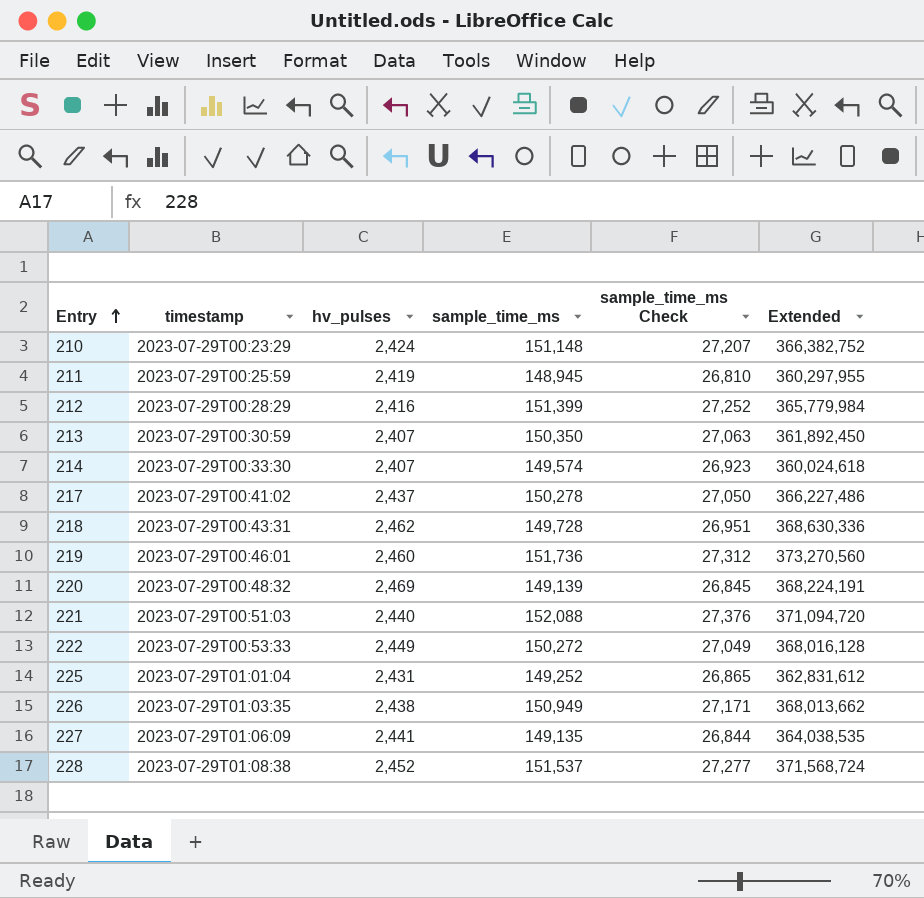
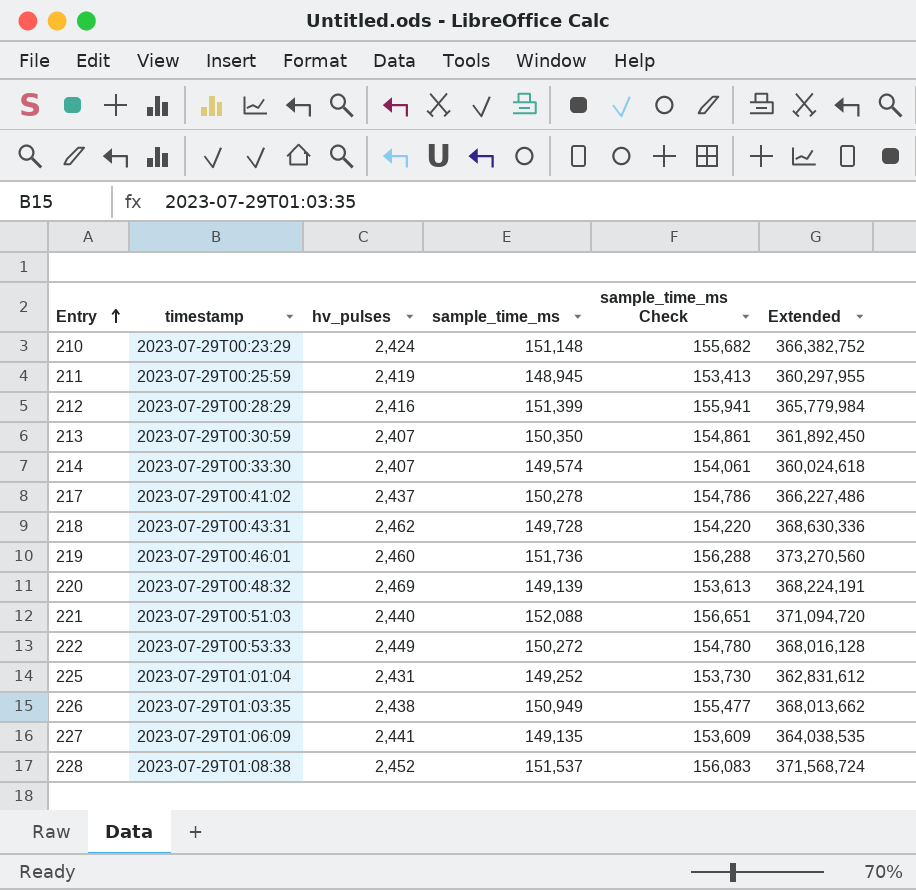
column sample_time_ms Check | formula: [sample_time_ms] * 0.18 -> [sample_time_ms] * 1.03

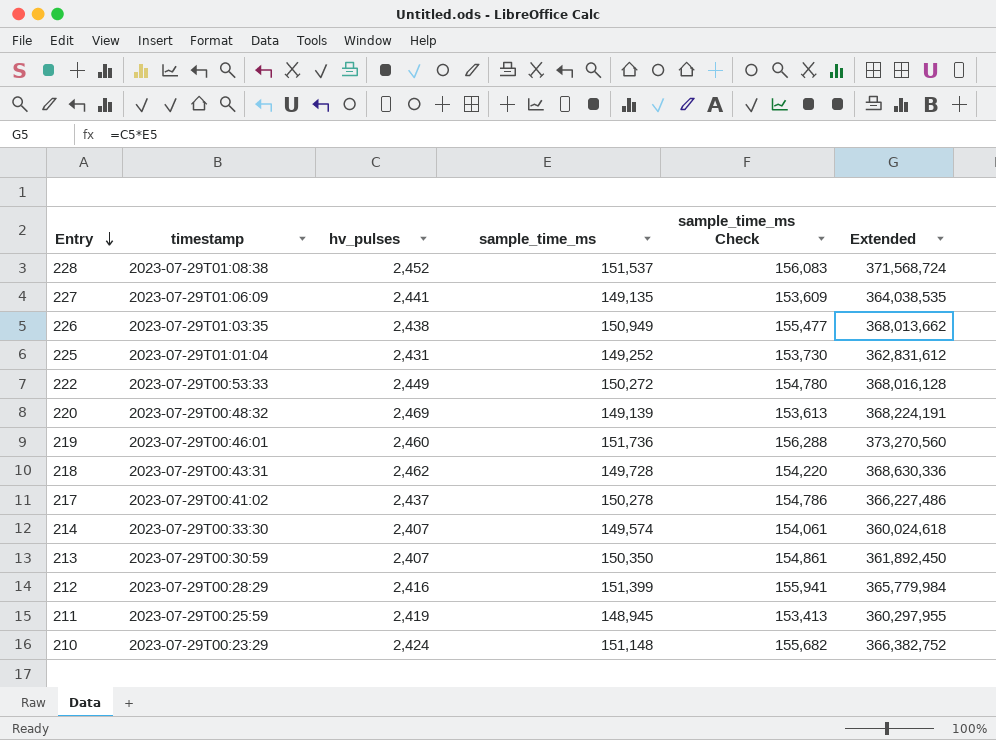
row order: Entry ascending -> Entry descending
row 221: 2023-07-29T00:51:03 | 2,440 | 152,088 | 156,651 | 371,094,720 -> none

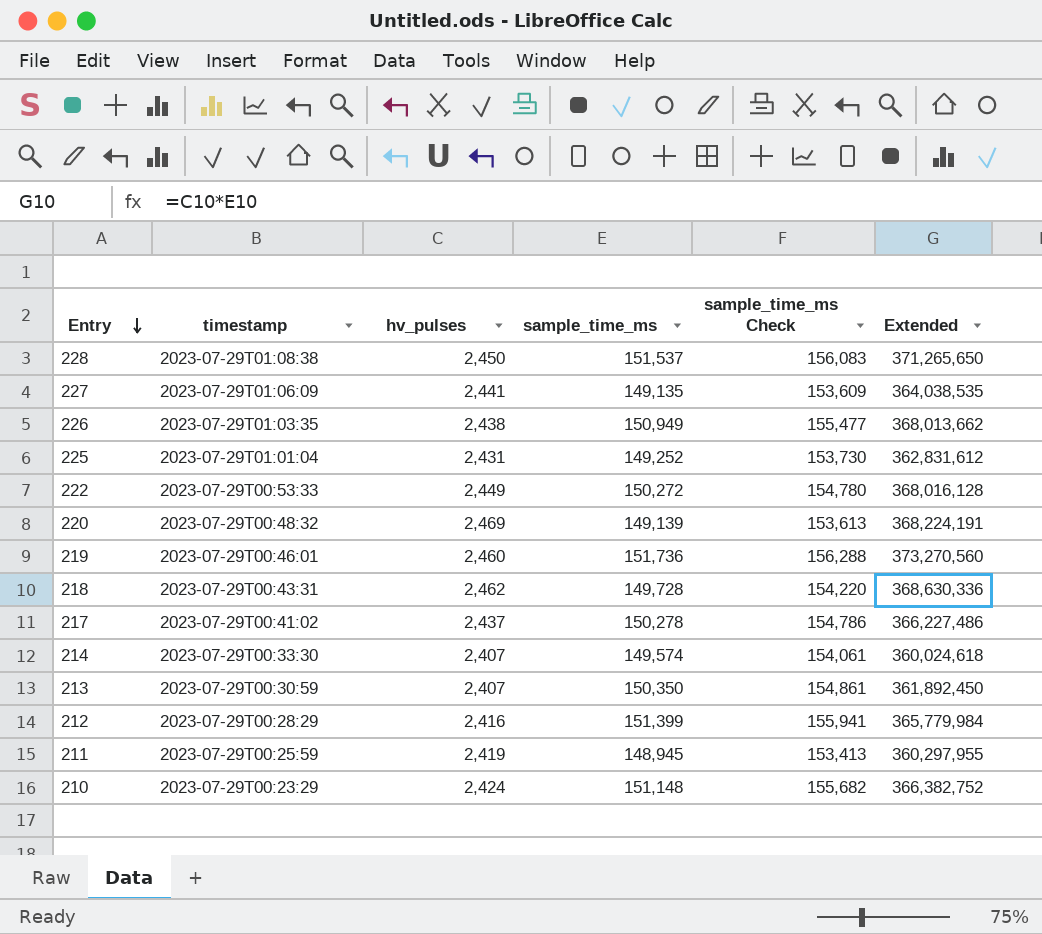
228 | hv_pulses: 2,452 -> 2,450
228 | Extended: 371,568,724 -> 371,265,650

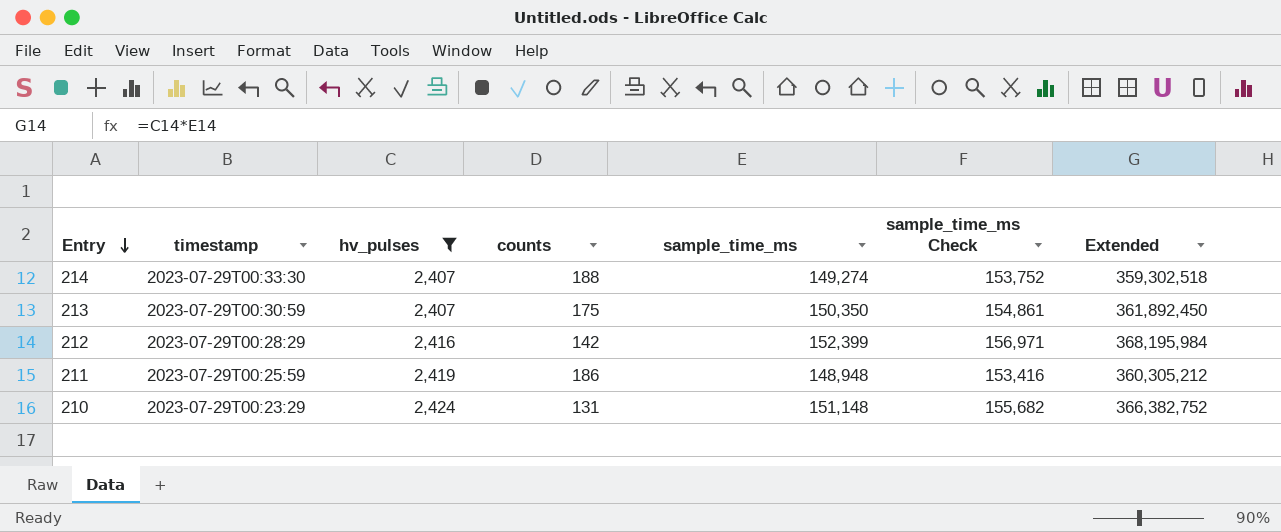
filter: none -> hv_pulses <= 2,424
column counts | position: none -> 4
214 | sample_time_ms: 149,574 -> 149,274
214 | sample_time_ms Check: 154,061 -> 153,752
214 | Extended: 360,024,618 -> 359,302,518
212 | sample_time_ms: 151,399 -> 152,399
212 | sample_time_ms Check: 155,941 -> 156,971
212 | Extended: 365,779,984 -> 368,195,984
211 | sample_time_ms: 148,945 -> 148,948
211 | sample_time_ms Check: 153,413 -> 153,416
211 | Extended: 360,297,955 -> 360,305,212

